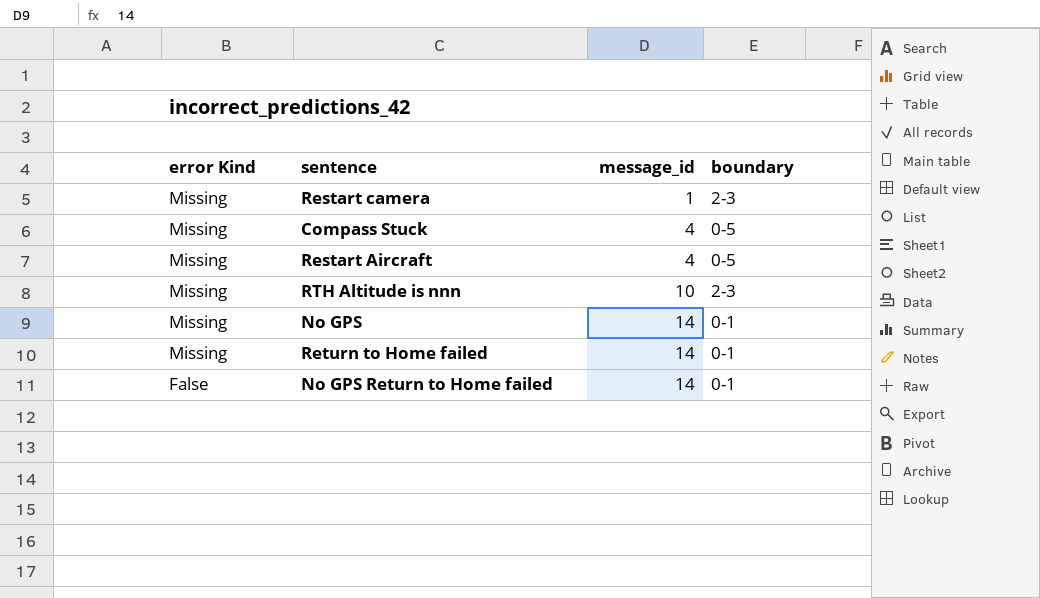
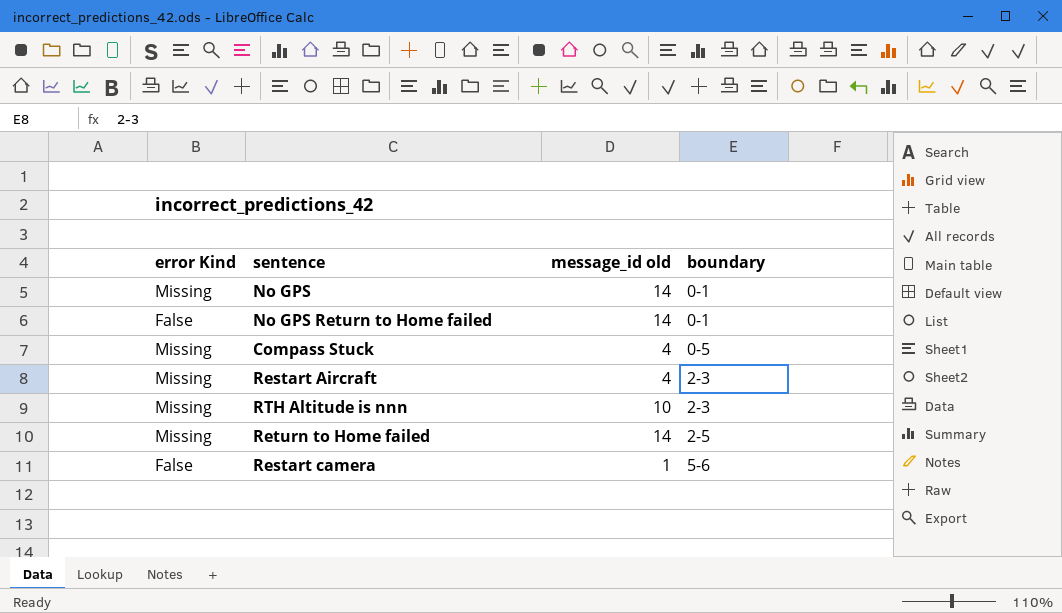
row order: error Kind descending -> boundary ascending
column name: message_id -> message_id old
Restart Aircraft | boundary: 0-5 -> 2-3
Return to Home failed | boundary: 0-1 -> 2-5
Restart camera | error Kind: Missing -> False
Restart camera | boundary: 2-3 -> 5-6

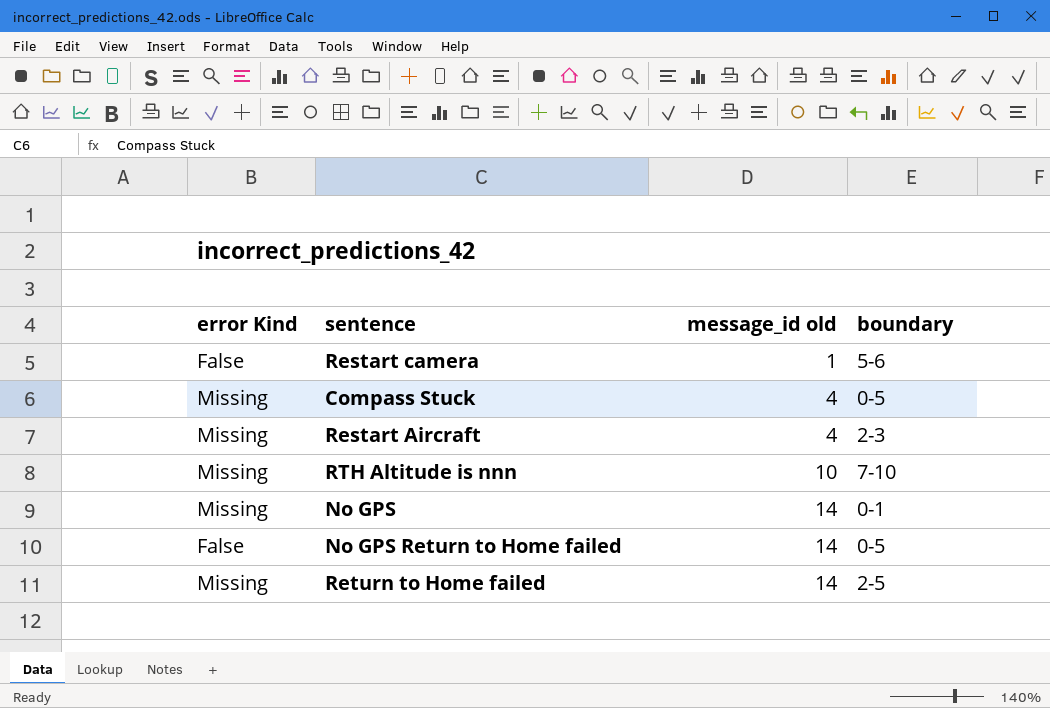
row order: boundary ascending -> message_id old ascending
RTH Altitude is nnn | boundary: 2-3 -> 7-10
No GPS Return to Home failed | boundary: 0-1 -> 0-5

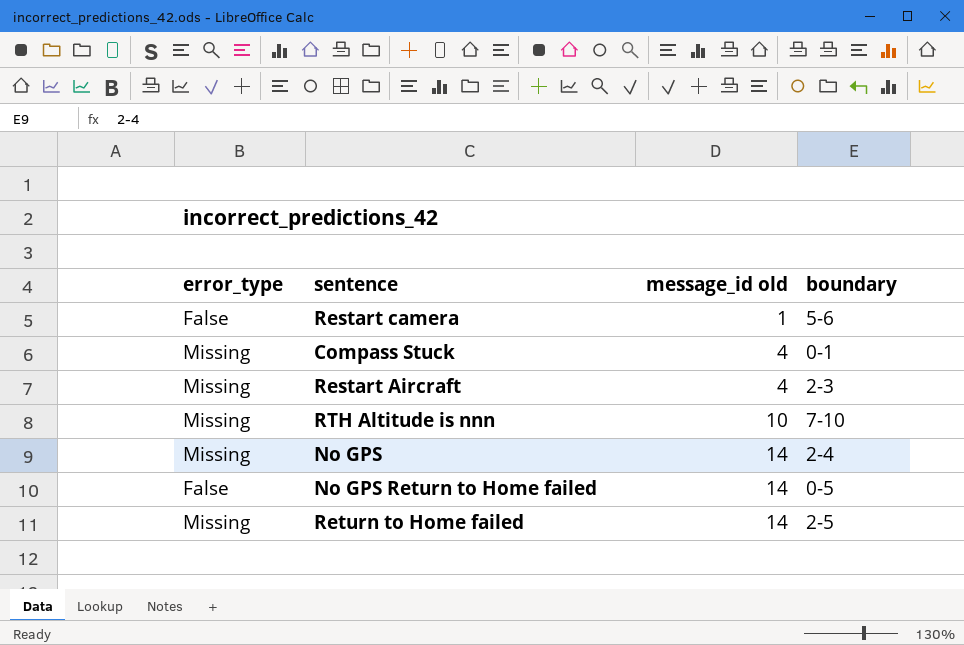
column name: error Kind -> error_type
Compass Stuck | boundary: 0-5 -> 0-1
No GPS | boundary: 0-1 -> 2-4

